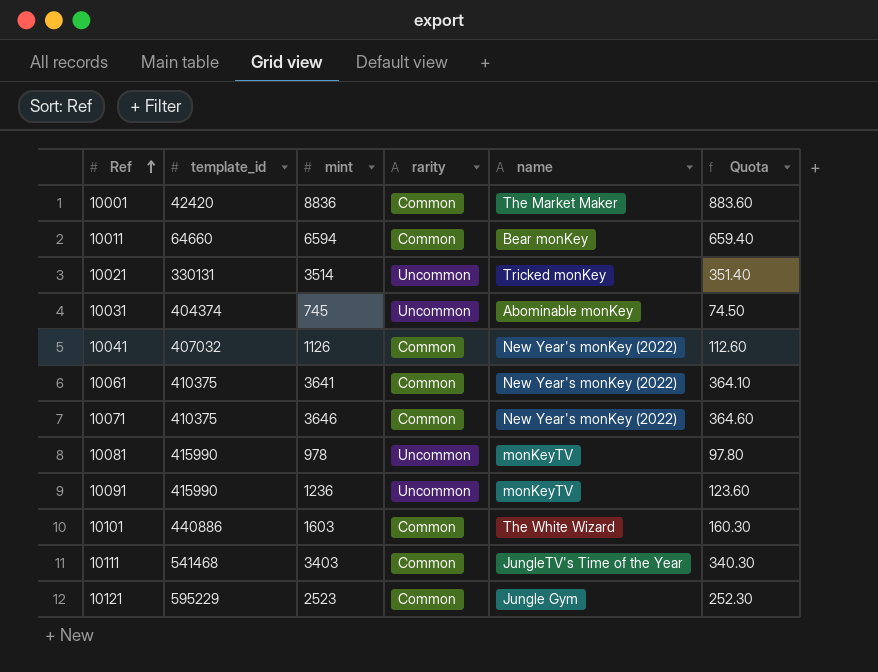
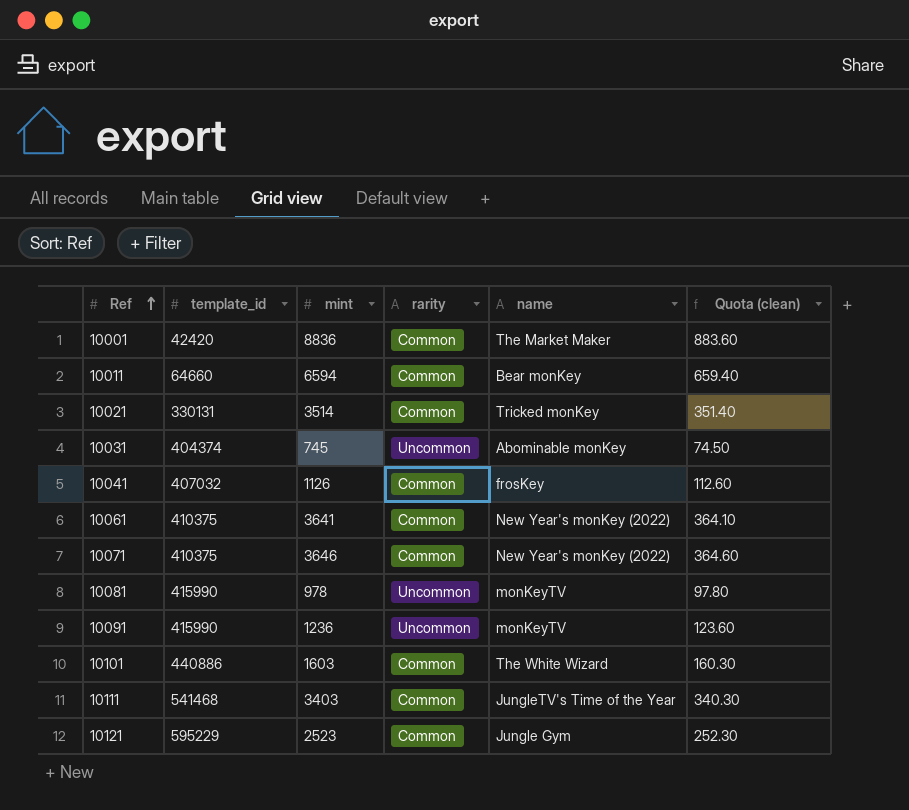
column name: Quota -> Quota (clean)
10021 | rarity: Uncommon -> Common
10041 | name: New Year's monKey (2022) -> frosKey

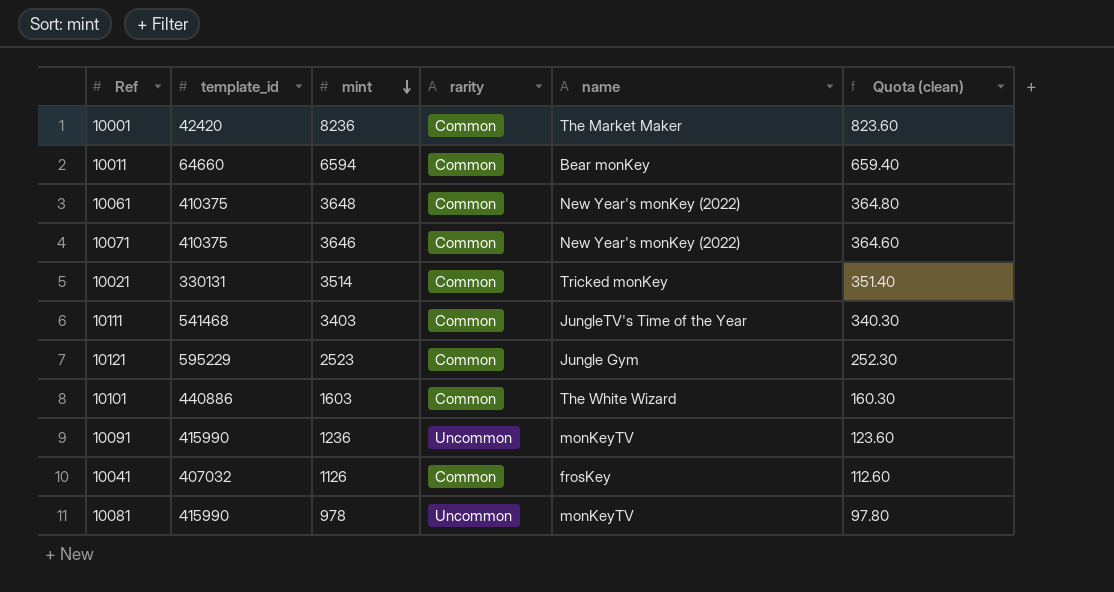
row order: Ref ascending -> mint descending
row 10031: 404374 | 745 | Uncommon | Abominable monKey | 74.50 -> none
10001 | mint: 8836 -> 8236
10001 | Quota (clean): 883.60 -> 823.60
10061 | mint: 3641 -> 3648
10061 | Quota (clean): 364.10 -> 364.80

